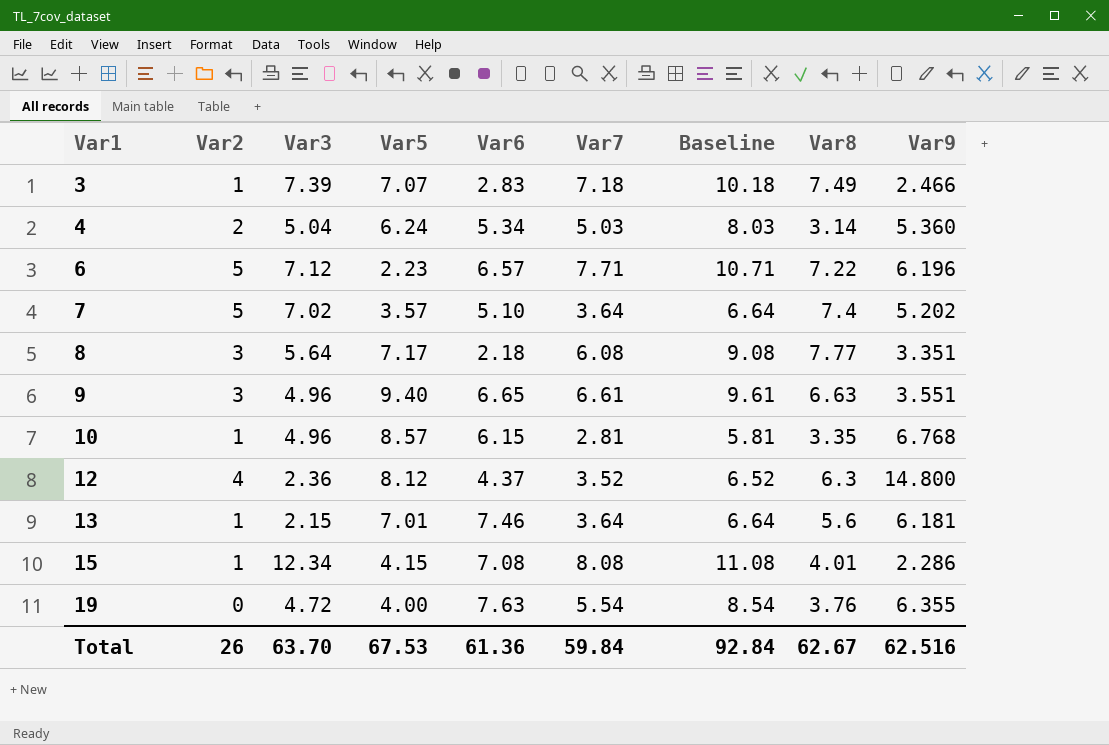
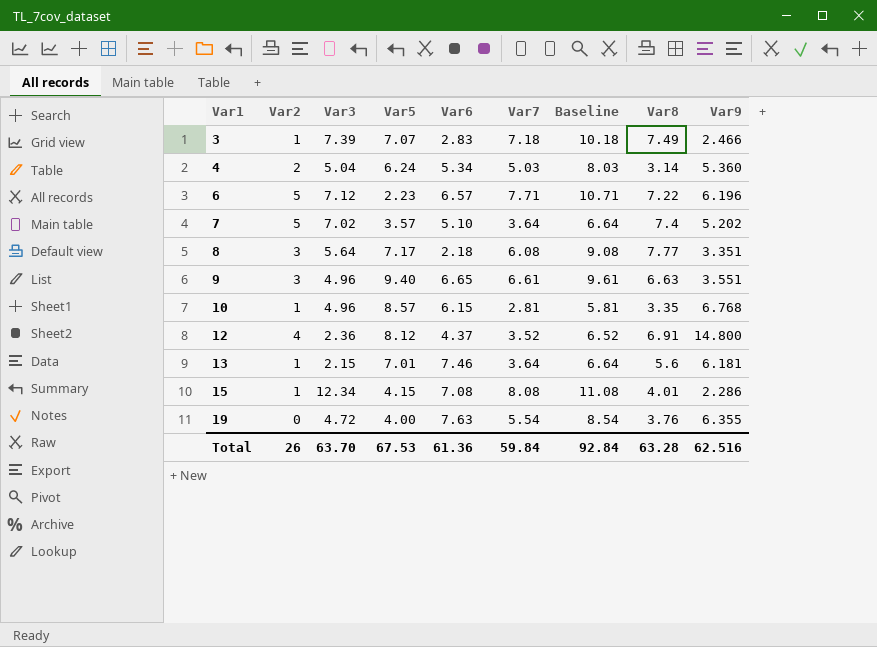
12 | Var8: 6.3 -> 6.91
Total | Var8: 62.67 -> 63.28

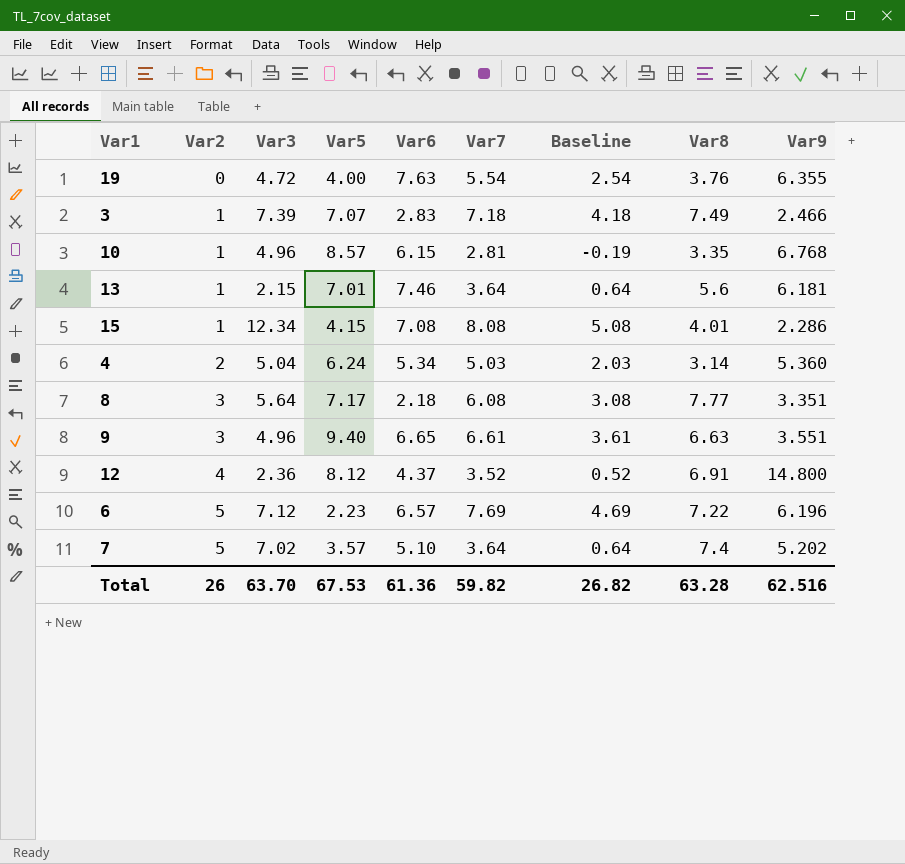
row order: Var1 ascending -> Var2 ascending
column Baseline | formula: [Var7] + 3 -> [Var7] - 3
6 | Var7: 7.71 -> 7.69
Total | Var7: 59.84 -> 59.82
Total | Baseline: 92.84 -> 26.82

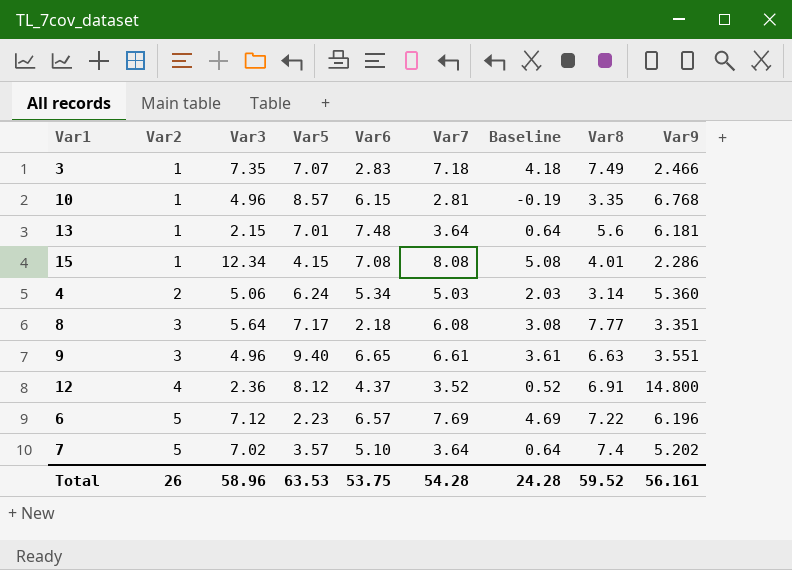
row 19: 0 | 4.72 | 4.00 | 7.63 | 5.54 | 2.54 | 3.76 | 6.355 -> none
3 | Var3: 7.39 -> 7.35
13 | Var6: 7.46 -> 7.48
4 | Var3: 5.04 -> 5.06
Total | Var3: 63.70 -> 58.96
Total | Var5: 67.53 -> 63.53
Total | Var6: 61.36 -> 53.75
Total | Var7: 59.82 -> 54.28
Total | Baseline: 26.82 -> 24.28
Total | Var8: 63.28 -> 59.52
Total | Var9: 62.516 -> 56.161

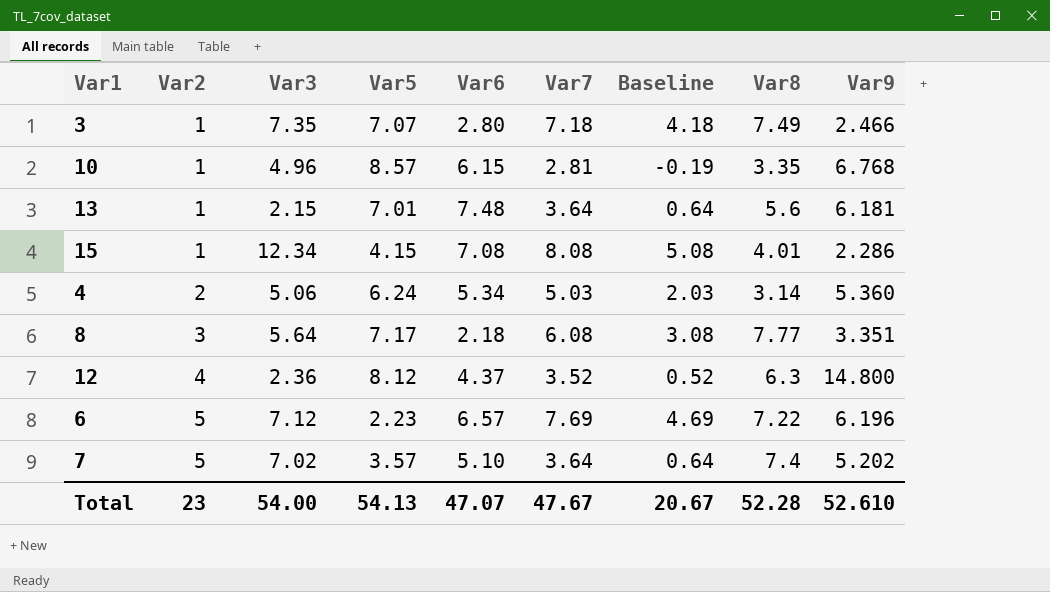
row 9: 3 | 4.96 | 9.40 | 6.65 | 6.61 | 3.61 | 6.63 | 3.551 -> none
3 | Var6: 2.83 -> 2.80
12 | Var8: 6.91 -> 6.3
Total | Var2: 26 -> 23
Total | Var3: 58.96 -> 54.00
Total | Var5: 63.53 -> 54.13
Total | Var6: 53.75 -> 47.07
Total | Var7: 54.28 -> 47.67
Total | Baseline: 24.28 -> 20.67
Total | Var8: 59.52 -> 52.28
Total | Var9: 56.161 -> 52.610

